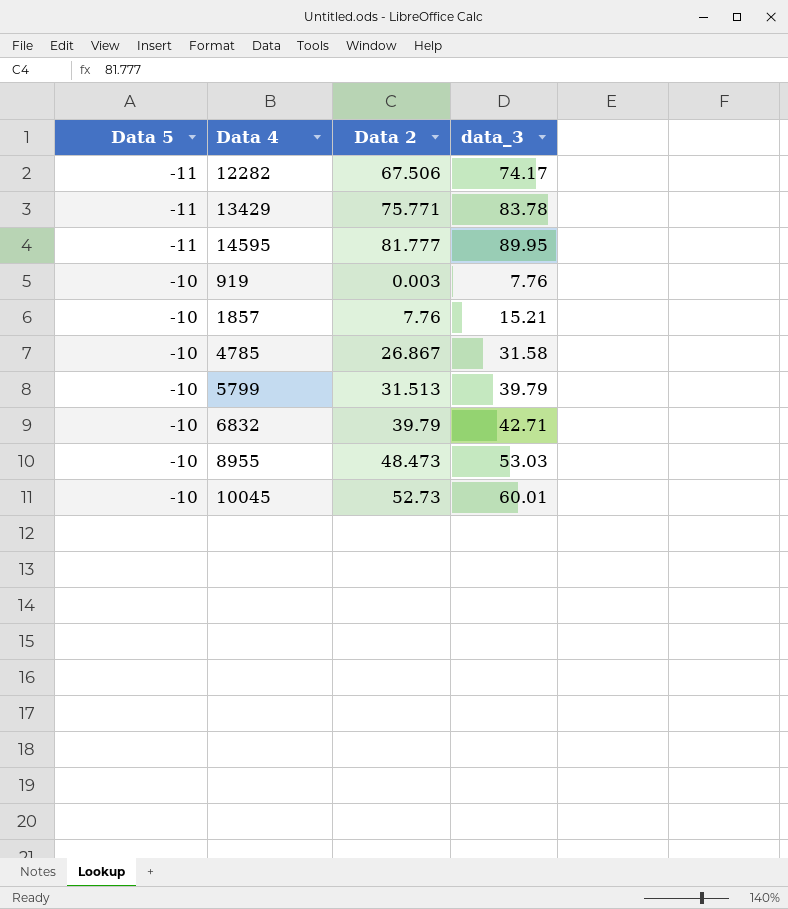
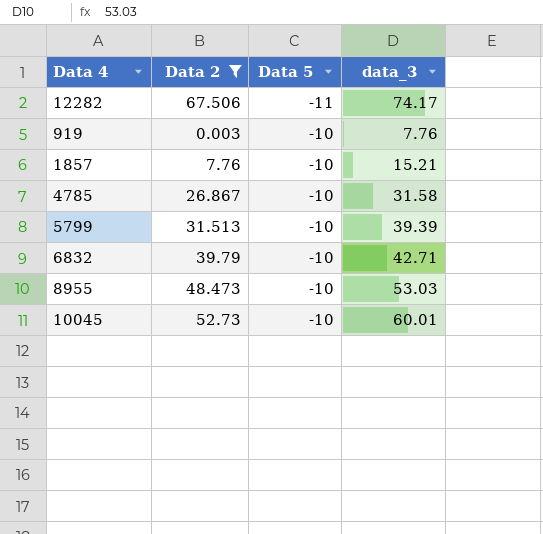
filter: none -> Data 2 <= 67.506
column Data 5 | position: 1 -> 3
5799 | data_3: 39.79 -> 39.39

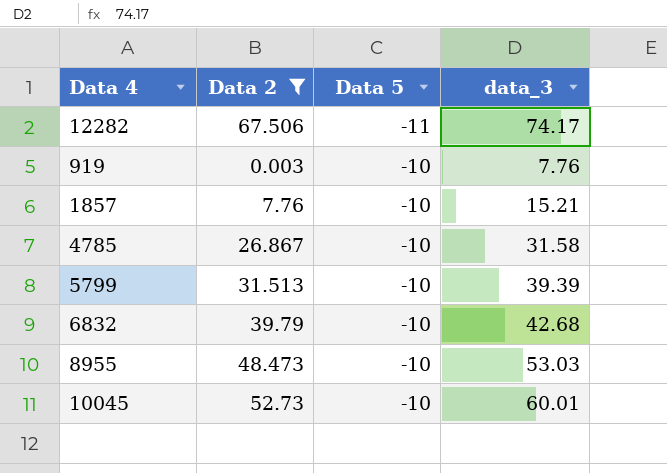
6832 | data_3: 42.71 -> 42.68

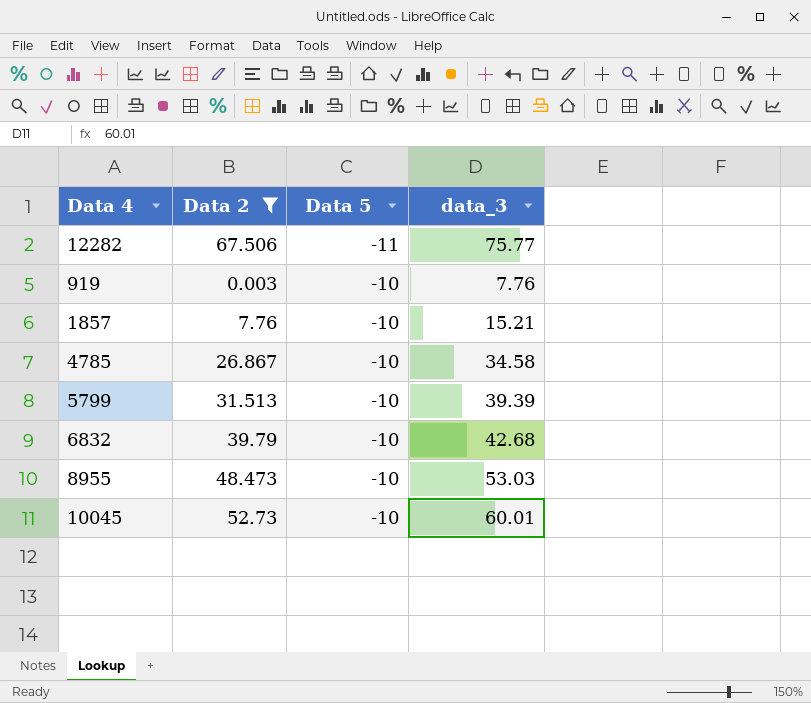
12282 | data_3: 74.17 -> 75.77
4785 | data_3: 31.58 -> 34.58

